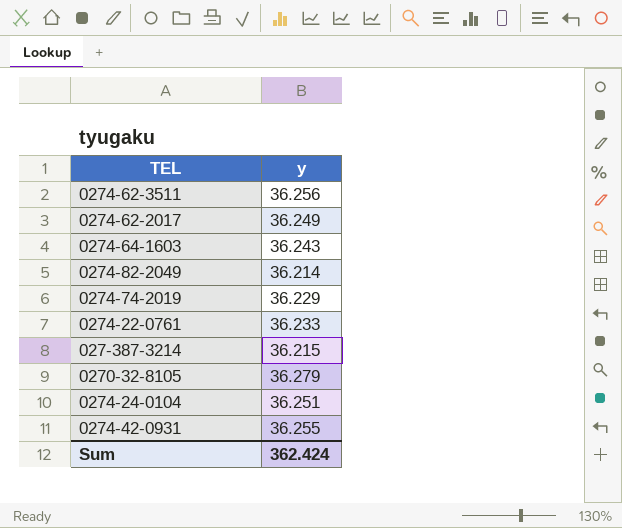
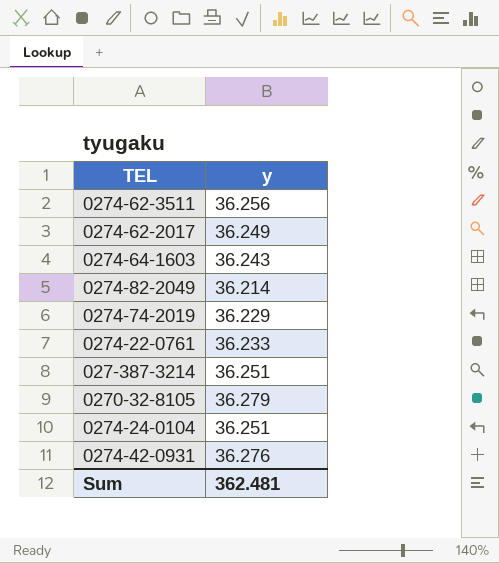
027-387-3214 | y: 36.215 -> 36.251
0274-42-0931 | y: 36.255 -> 36.276
Sum | y: 362.424 -> 362.481

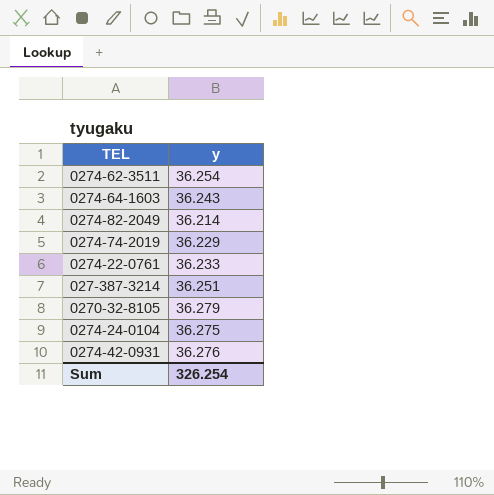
row 0274-62-2017: 36.249 -> none
0274-62-3511 | y: 36.256 -> 36.254
0274-24-0104 | y: 36.251 -> 36.275
Sum | y: 362.481 -> 326.254

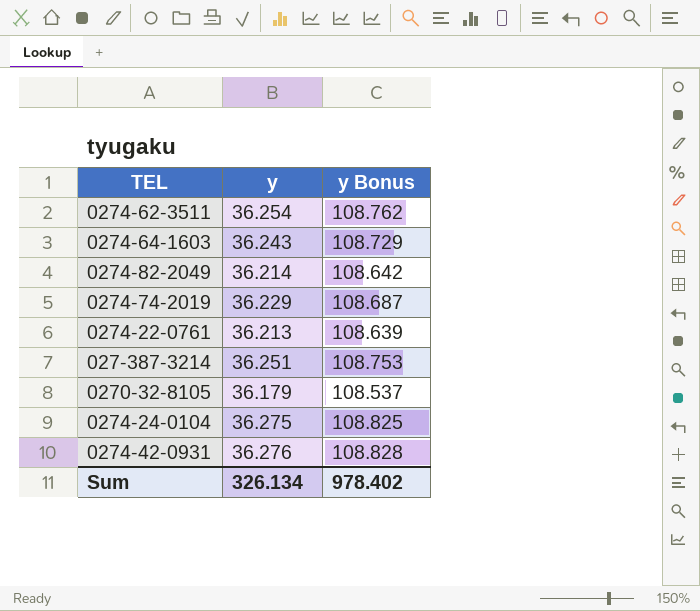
column y Bonus | formula: none -> [y] * 3
0274-22-0761 | y: 36.233 -> 36.213
0270-32-8105 | y: 36.279 -> 36.179
Sum | y: 326.254 -> 326.134

